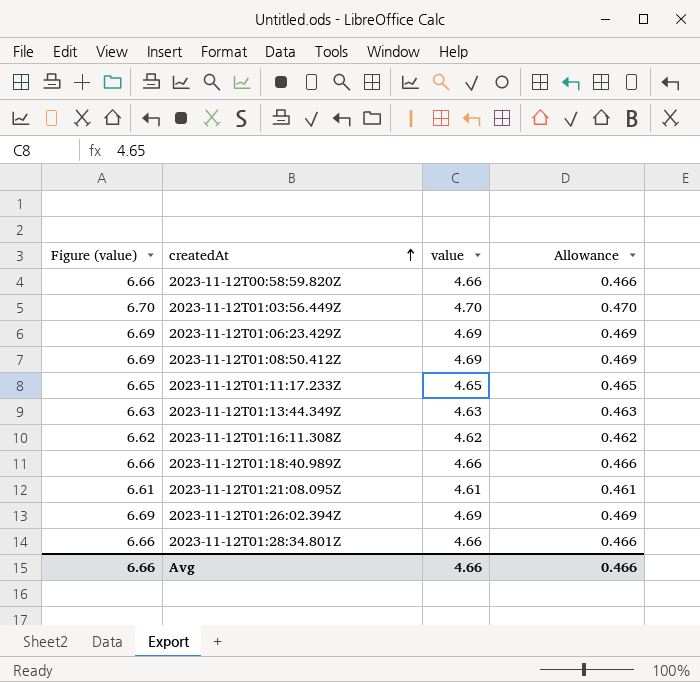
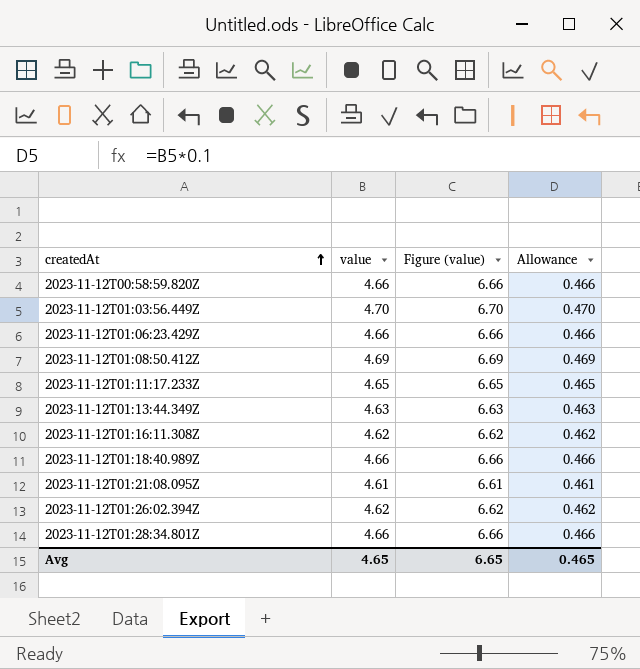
column Figure (value) | position: 1 -> 3
2023-11-12T01:06:23.429Z | value: 4.69 -> 4.66
2023-11-12T01:06:23.429Z | Figure (value): 6.69 -> 6.66
2023-11-12T01:06:23.429Z | Allowance: 0.469 -> 0.466
2023-11-12T01:26:02.394Z | value: 4.69 -> 4.62
2023-11-12T01:26:02.394Z | Figure (value): 6.69 -> 6.62
2023-11-12T01:26:02.394Z | Allowance: 0.469 -> 0.462
Avg | value: 4.66 -> 4.65
Avg | Figure (value): 6.66 -> 6.65
Avg | Allowance: 0.466 -> 0.465

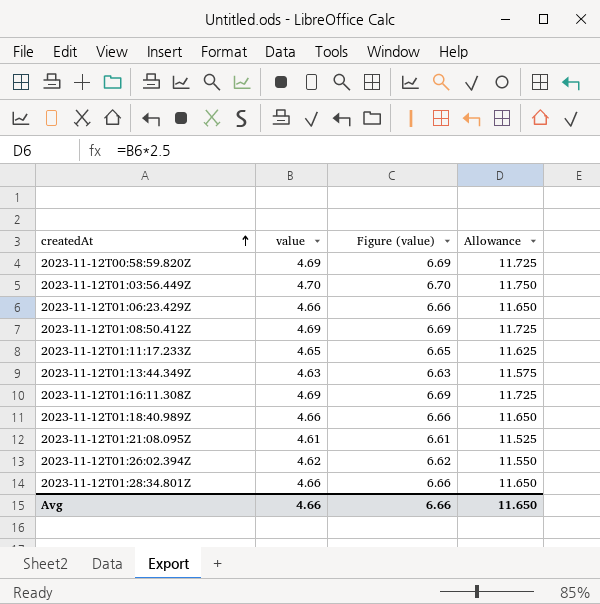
column Allowance | formula: [value] * 0.1 -> [value] * 2.5
2023-11-12T00:58:59.820Z | value: 4.66 -> 4.69
2023-11-12T00:58:59.820Z | Figure (value): 6.66 -> 6.69
2023-11-12T01:16:11.308Z | value: 4.62 -> 4.69
2023-11-12T01:16:11.308Z | Figure (value): 6.62 -> 6.69
Avg | value: 4.65 -> 4.66
Avg | Figure (value): 6.65 -> 6.66
Avg | Allowance: 0.465 -> 11.650

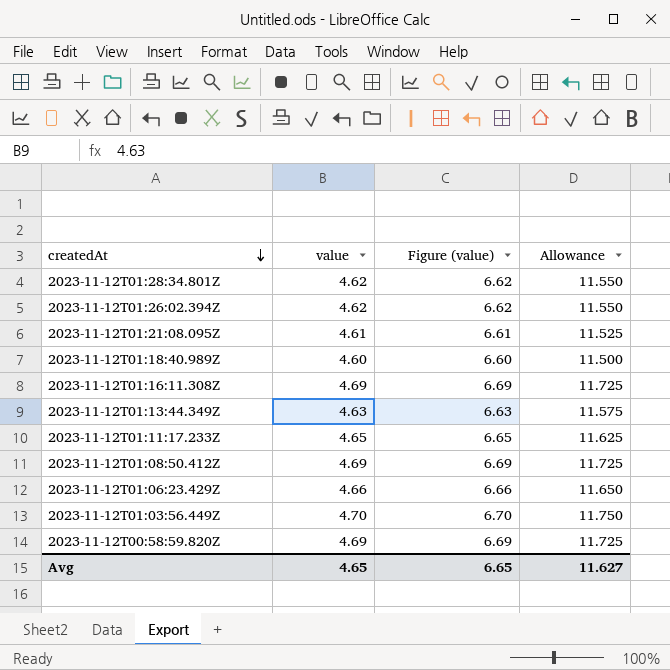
row order: createdAt ascending -> createdAt descending
2023-11-12T01:28:34.801Z | value: 4.66 -> 4.62
2023-11-12T01:28:34.801Z | Figure (value): 6.66 -> 6.62
2023-11-12T01:28:34.801Z | Allowance: 11.650 -> 11.550
2023-11-12T01:18:40.989Z | value: 4.66 -> 4.60
2023-11-12T01:18:40.989Z | Figure (value): 6.66 -> 6.60
2023-11-12T01:18:40.989Z | Allowance: 11.650 -> 11.500
Avg | value: 4.66 -> 4.65
Avg | Figure (value): 6.66 -> 6.65
Avg | Allowance: 11.650 -> 11.627

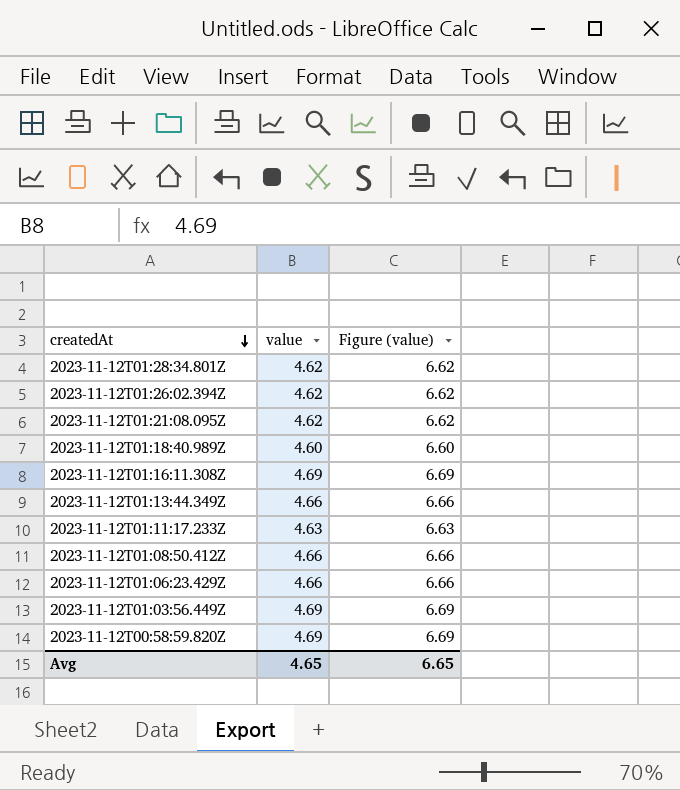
column Allowance | formula: [value] * 2.5 -> none
2023-11-12T01:21:08.095Z | value: 4.61 -> 4.62
2023-11-12T01:21:08.095Z | Figure (value): 6.61 -> 6.62
2023-11-12T01:13:44.349Z | value: 4.63 -> 4.66
2023-11-12T01:13:44.349Z | Figure (value): 6.63 -> 6.66
2023-11-12T01:11:17.233Z | value: 4.65 -> 4.63
2023-11-12T01:11:17.233Z | Figure (value): 6.65 -> 6.63
2023-11-12T01:08:50.412Z | value: 4.69 -> 4.66
2023-11-12T01:08:50.412Z | Figure (value): 6.69 -> 6.66
2023-11-12T01:03:56.449Z | value: 4.70 -> 4.69
2023-11-12T01:03:56.449Z | Figure (value): 6.70 -> 6.69

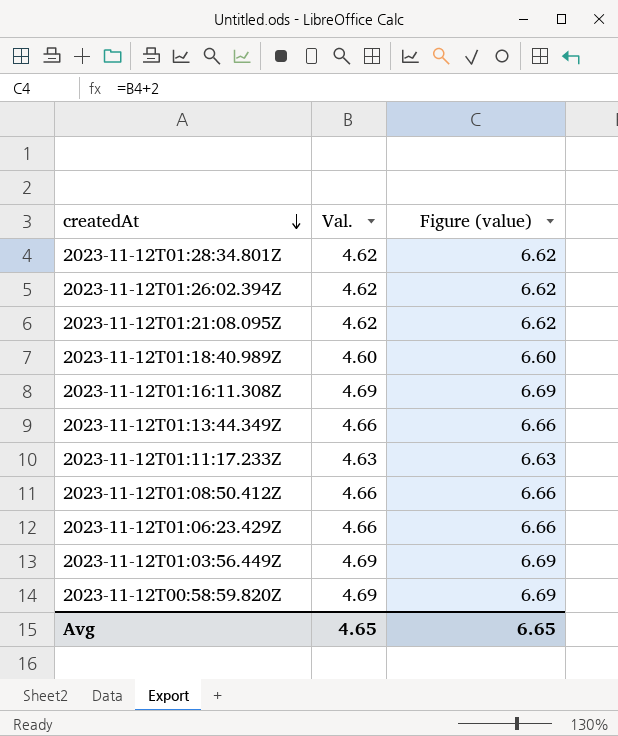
column name: value -> Val.

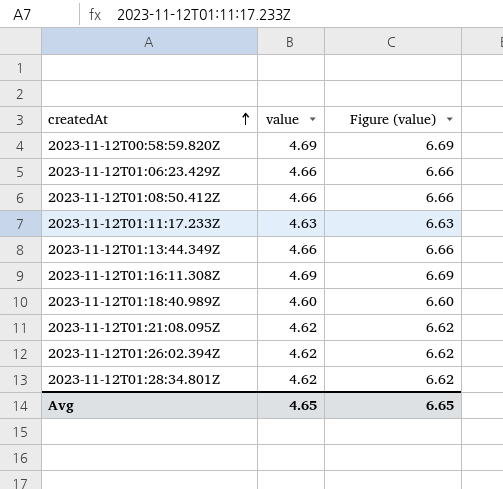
row order: createdAt descending -> createdAt ascending
column name: Val. -> value
row 2023-11-12T01:03:56.449Z: 4.69 | 6.69 -> none

